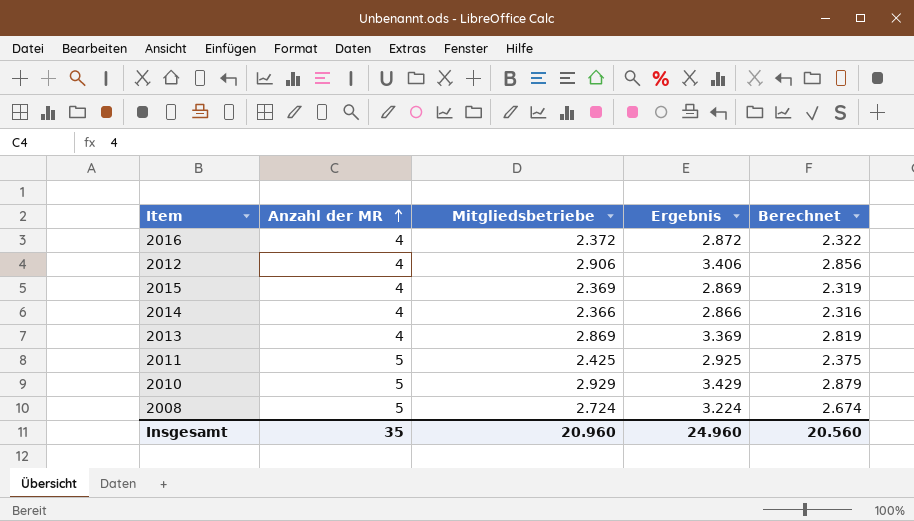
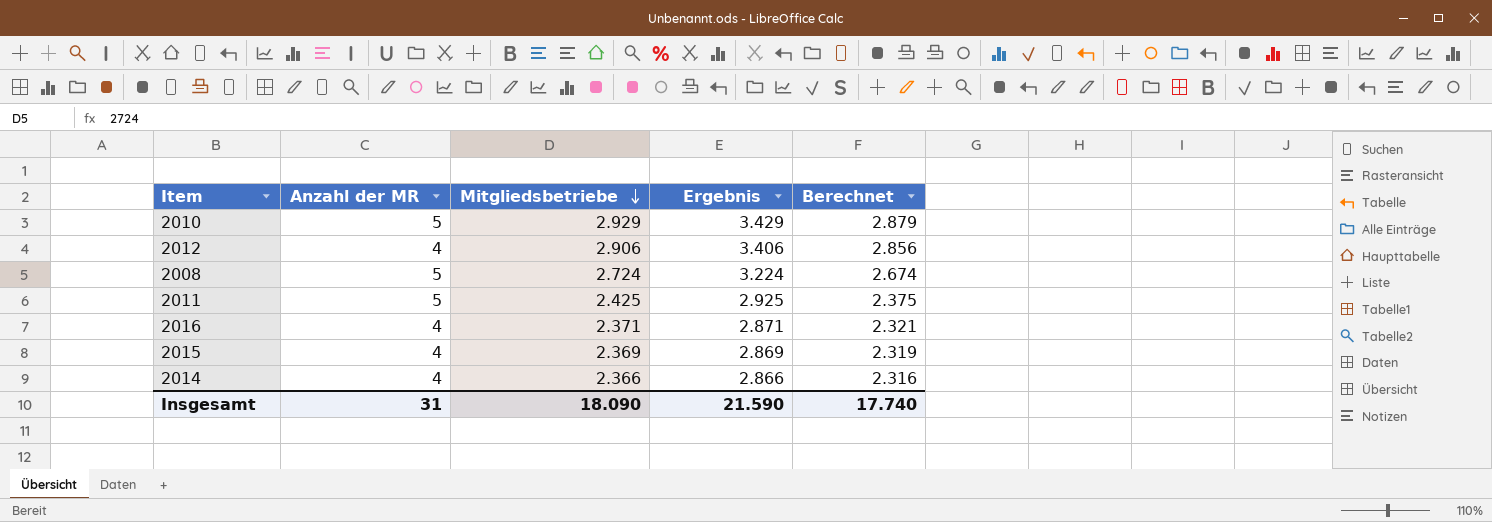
row order: Anzahl der MR ascending -> Mitgliedsbetriebe descending
row 2013: 4 | 2.869 | 3.369 | 2.819 -> none
2016 | Mitgliedsbetriebe: 2.372 -> 2.371
2016 | Ergebnis: 2.872 -> 2.871
2016 | Berechnet: 2.322 -> 2.321
Insgesamt | Anzahl der MR: 35 -> 31
Insgesamt | Mitgliedsbetriebe: 20.960 -> 18.090
Insgesamt | Ergebnis: 24.960 -> 21.590
Insgesamt | Berechnet: 20.560 -> 17.740

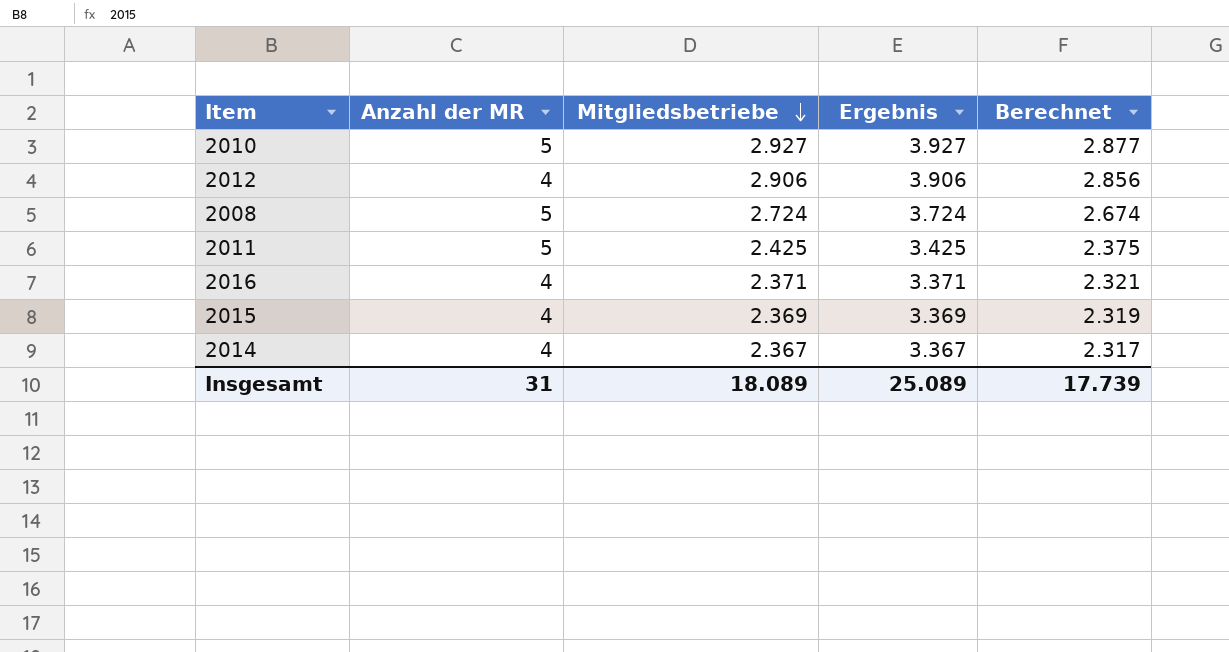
column Ergebnis | formula: [Mitgliedsbetriebe] + 500 -> [Mitgliedsbetriebe] + 1000
2010 | Mitgliedsbetriebe: 2.929 -> 2.927
2010 | Berechnet: 2.879 -> 2.877
2014 | Mitgliedsbetriebe: 2.366 -> 2.367
2014 | Berechnet: 2.316 -> 2.317
Insgesamt | Mitgliedsbetriebe: 18.090 -> 18.089
Insgesamt | Ergebnis: 21.590 -> 25.089
Insgesamt | Berechnet: 17.740 -> 17.739

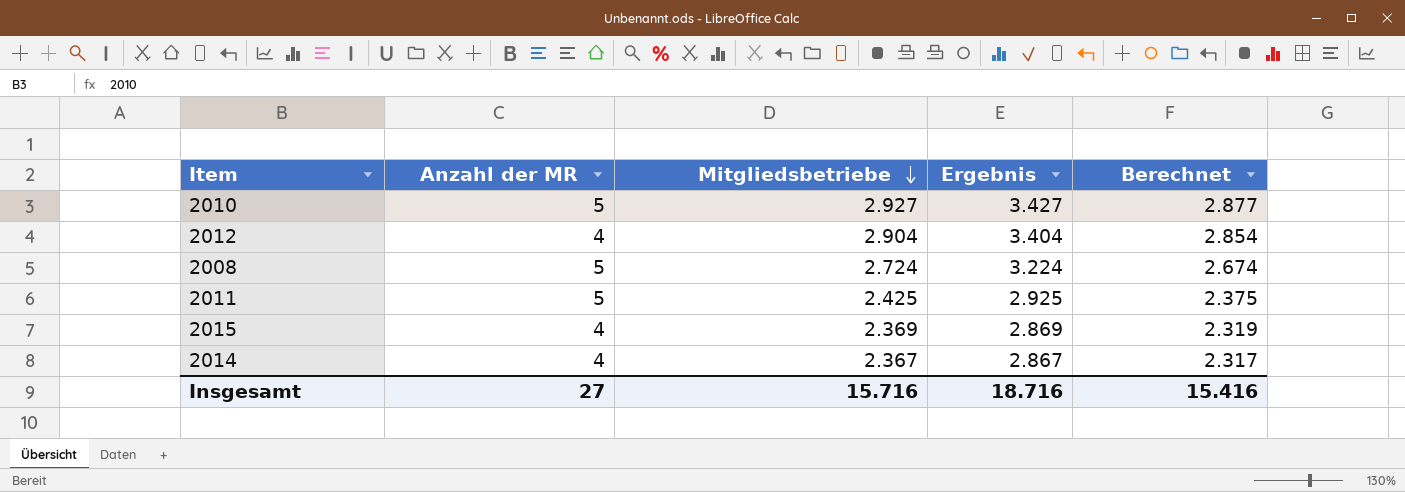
column Ergebnis | formula: [Mitgliedsbetriebe] + 1000 -> [Mitgliedsbetriebe] + 500
row 2016: 4 | 2.371 | 3.371 | 2.321 -> none
2012 | Mitgliedsbetriebe: 2.906 -> 2.904
2012 | Berechnet: 2.856 -> 2.854
Insgesamt | Anzahl der MR: 31 -> 27
Insgesamt | Mitgliedsbetriebe: 18.089 -> 15.716
Insgesamt | Ergebnis: 25.089 -> 18.716
Insgesamt | Berechnet: 17.739 -> 15.416

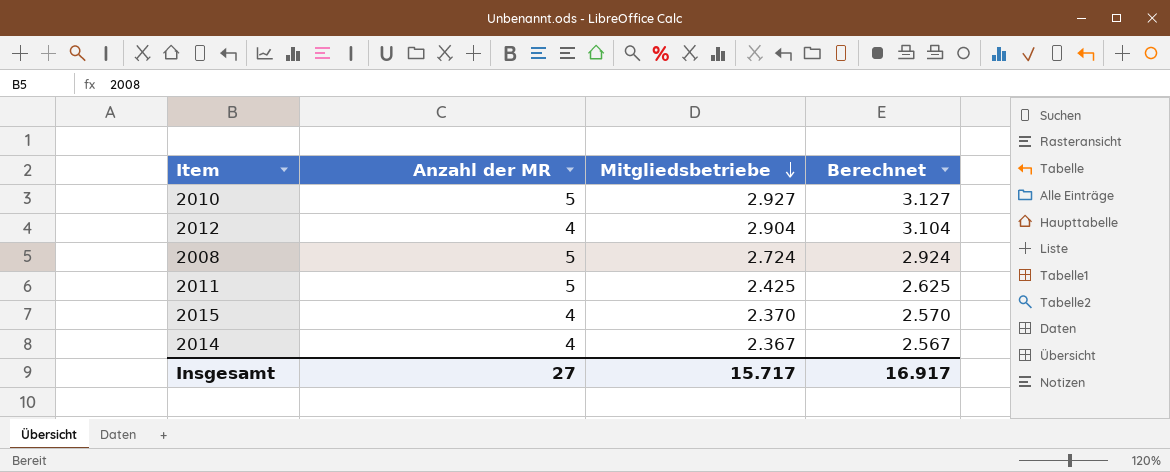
column Ergebnis | formula: [Mitgliedsbetriebe] + 500 -> none
column Berechnet | formula: [Mitgliedsbetriebe] - 50 -> [Mitgliedsbetriebe] + 200
2015 | Mitgliedsbetriebe: 2.369 -> 2.370
Insgesamt | Mitgliedsbetriebe: 15.716 -> 15.717
Insgesamt | Berechnet: 15.416 -> 16.917

